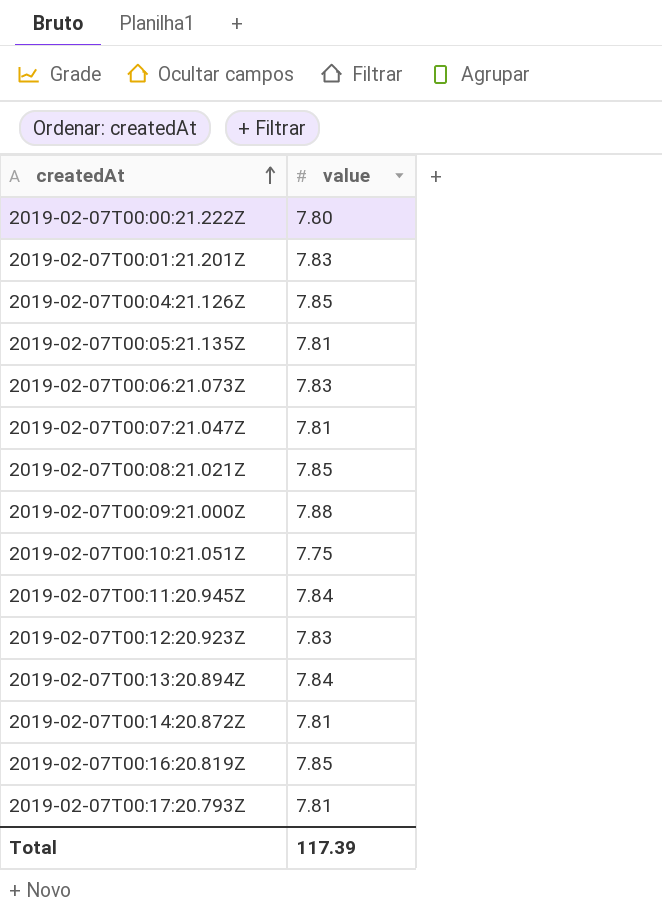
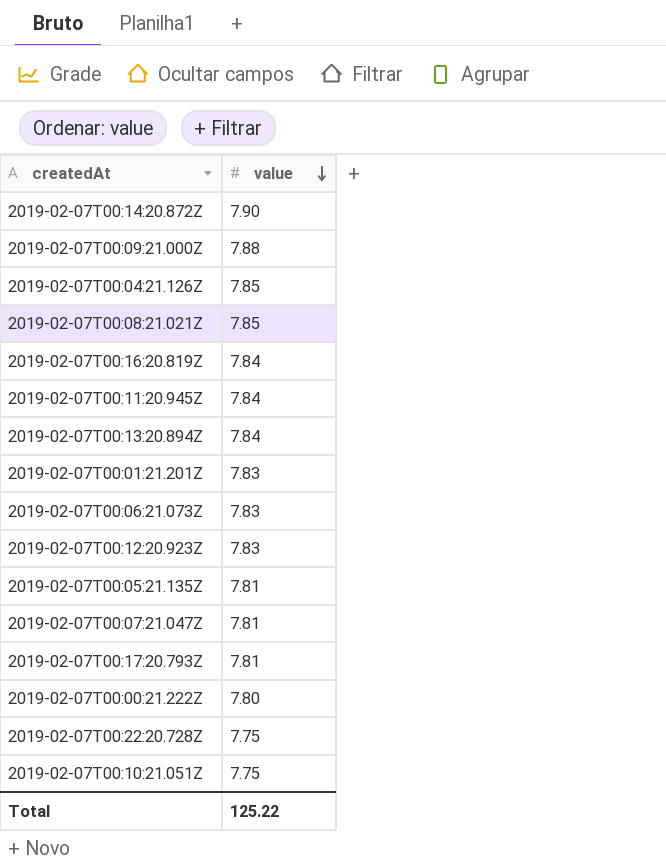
row order: createdAt ascending -> value descending
2019-02-07T00:14:20.872Z | value: 7.81 -> 7.90
2019-02-07T00:16:20.819Z | value: 7.85 -> 7.84
row 2019-02-07T00:22:20.728Z: none -> 7.75
Total | value: 117.39 -> 125.22

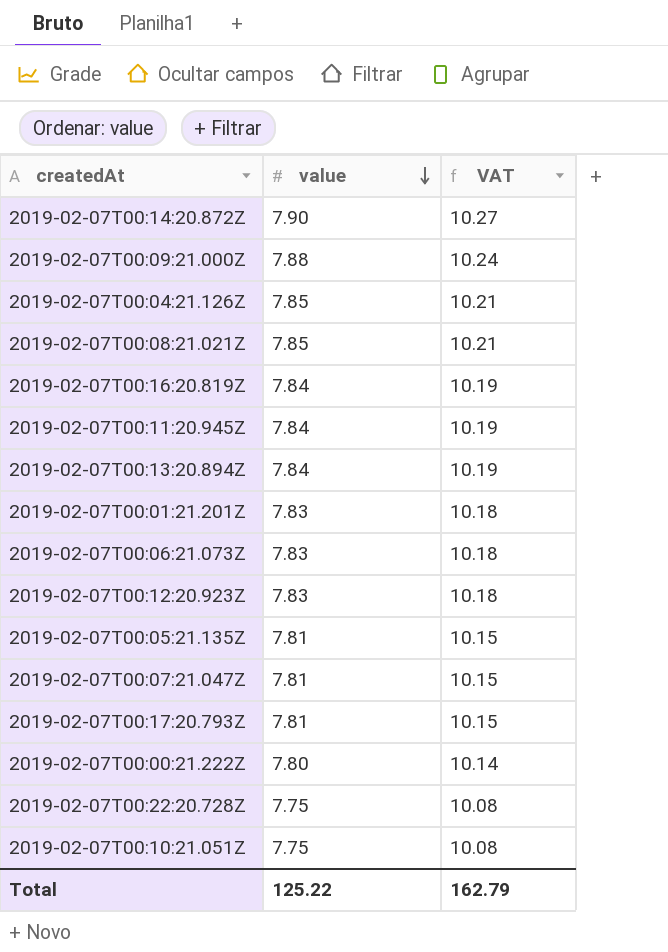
column VAT | formula: none -> [value] * 1.3

